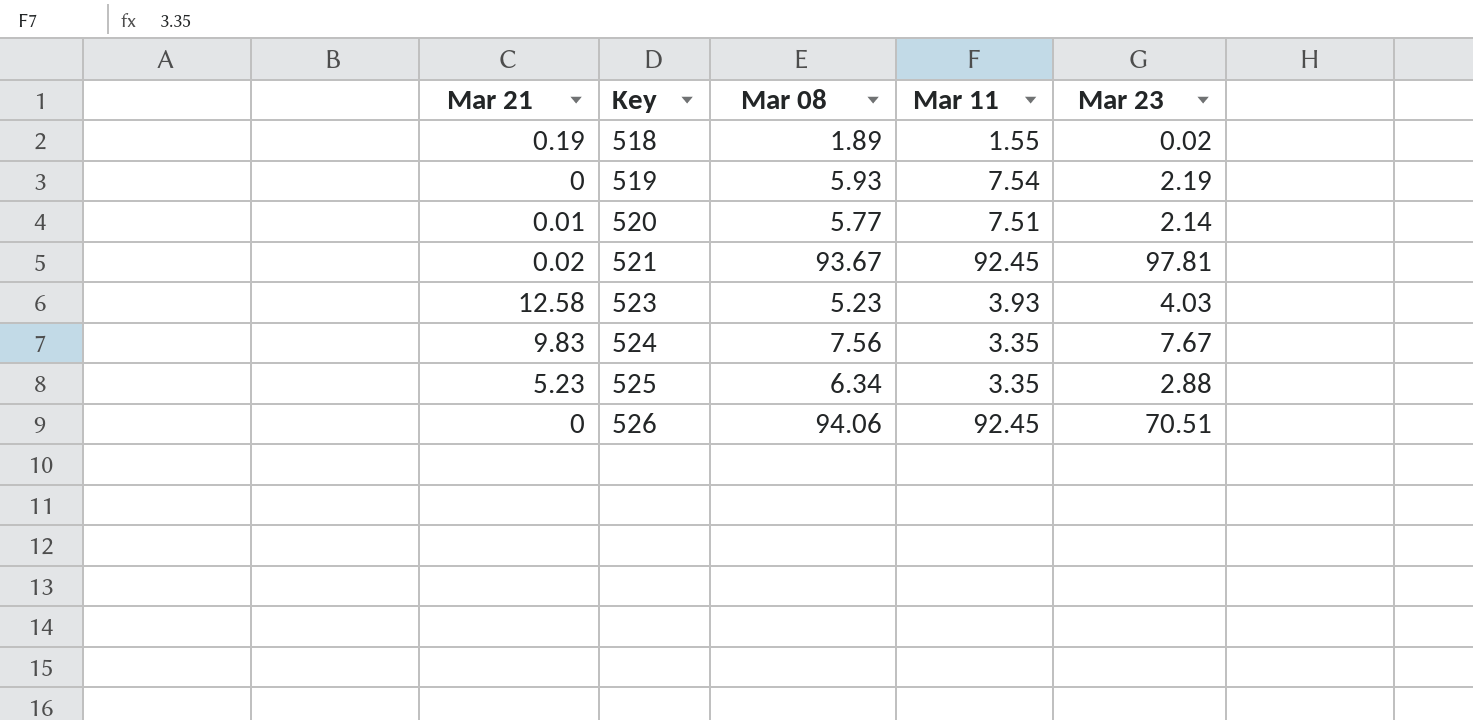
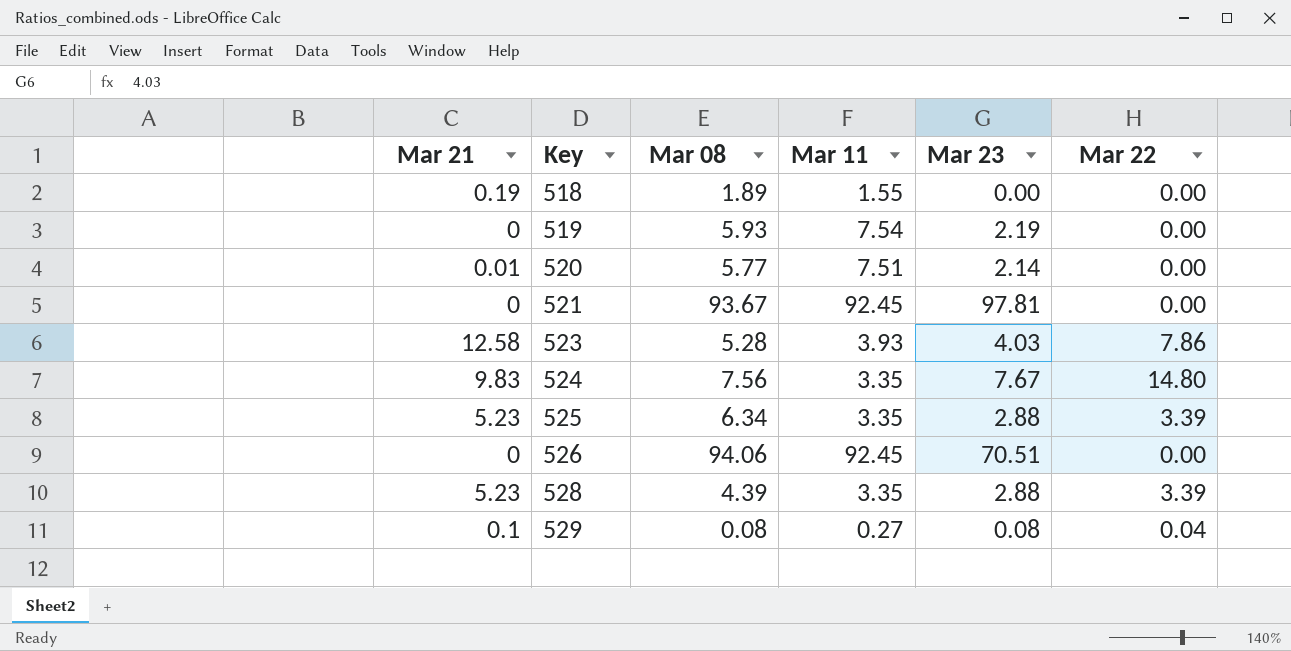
column Mar 22 | position: none -> 6
518 | Mar 23: 0.02 -> 0.00
521 | Mar 21: 0.02 -> 0
523 | Mar 08: 5.23 -> 5.28
row 528: none -> 5.23 | 4.39 | 3.35 | 2.88 | 3.39
row 529: none -> 0.1 | 0.08 | 0.27 | 0.08 | 0.04

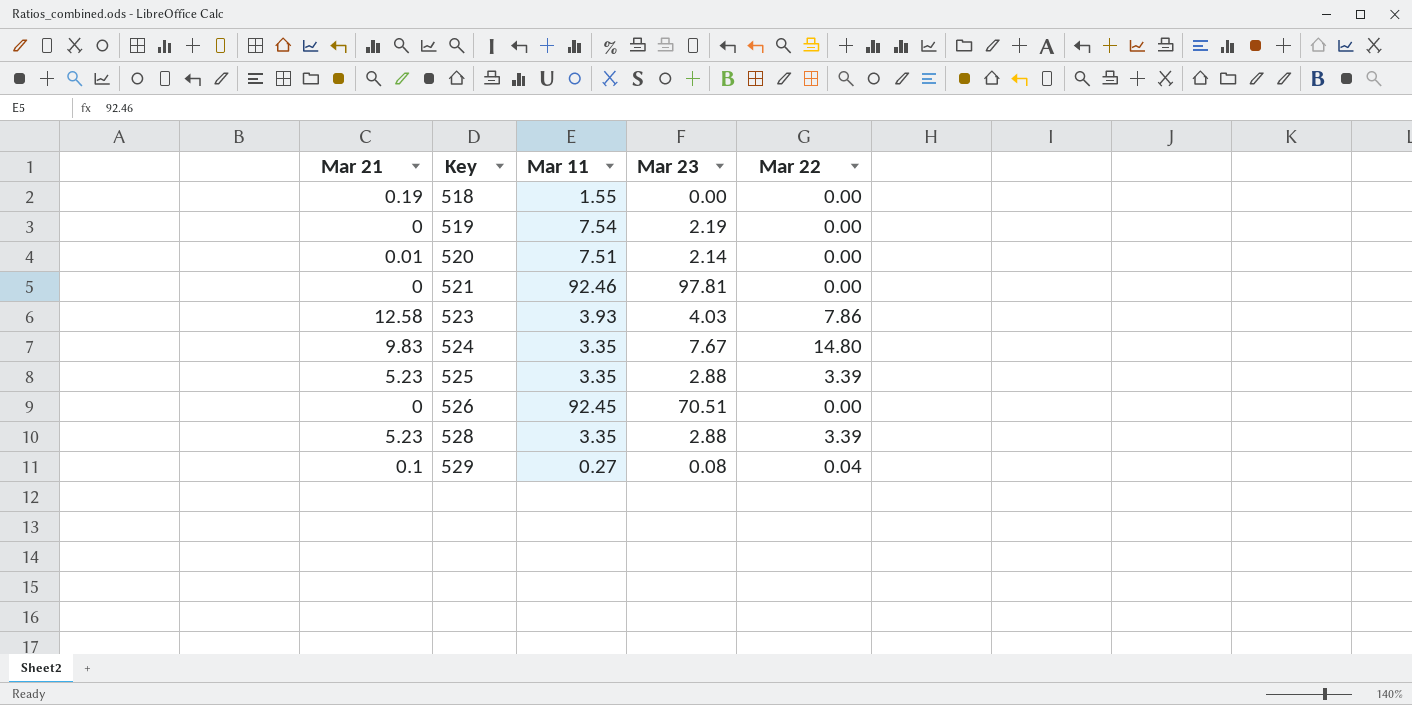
column Mar 08 | position: 3 -> none
521 | Mar 11: 92.45 -> 92.46

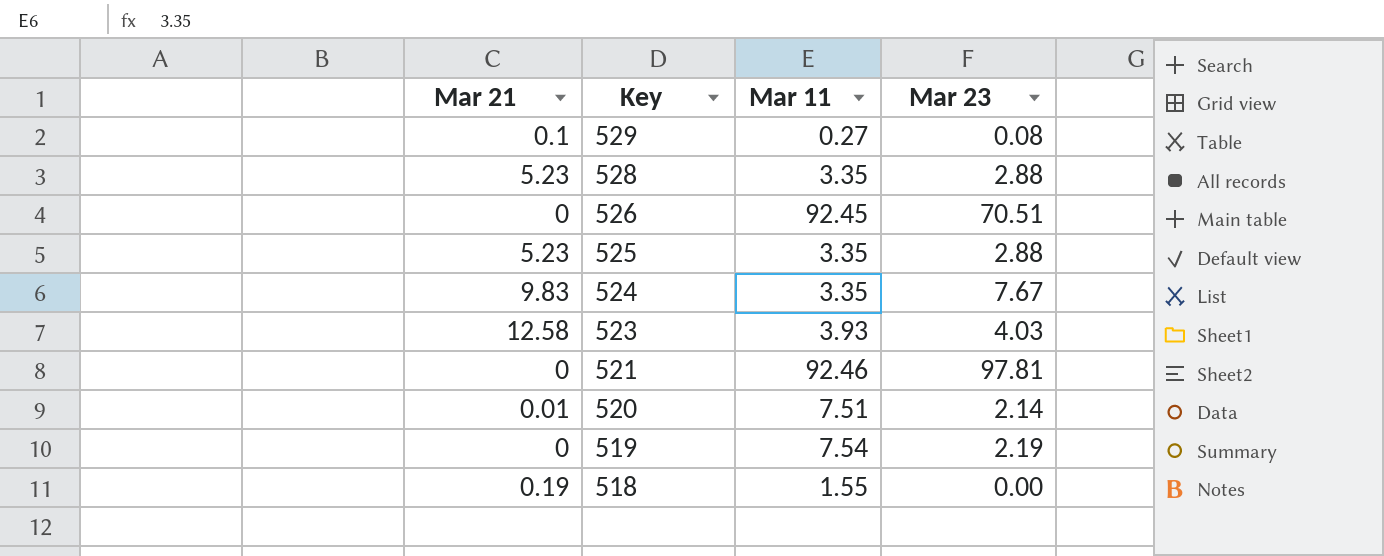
row order: Key ascending -> Key descending
column Mar 22 | position: 5 -> none

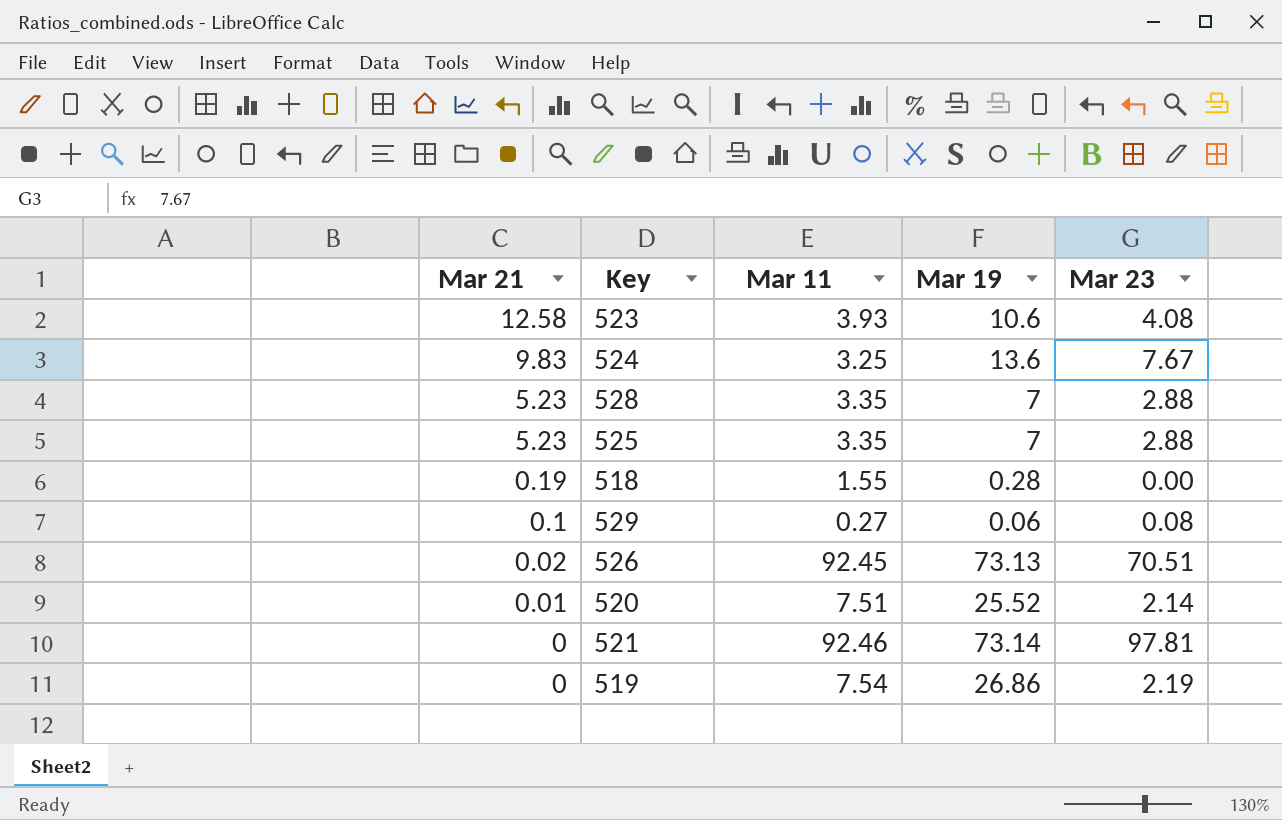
row order: Key descending -> Mar 21 descending
column Mar 19 | position: none -> 4
523 | Mar 23: 4.03 -> 4.08
524 | Mar 11: 3.35 -> 3.25
526 | Mar 21: 0 -> 0.02

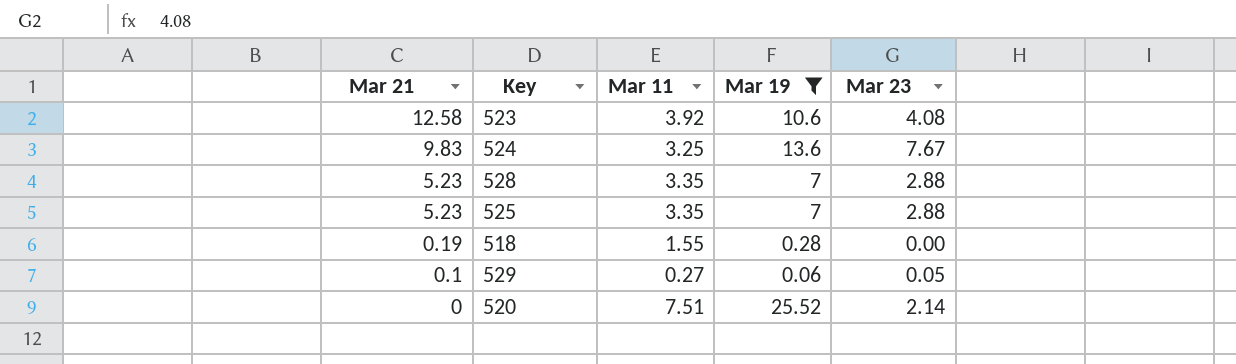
filter: none -> Mar 19 <= 25.52
523 | Mar 11: 3.93 -> 3.92
529 | Mar 23: 0.08 -> 0.05
520 | Mar 21: 0.01 -> 0

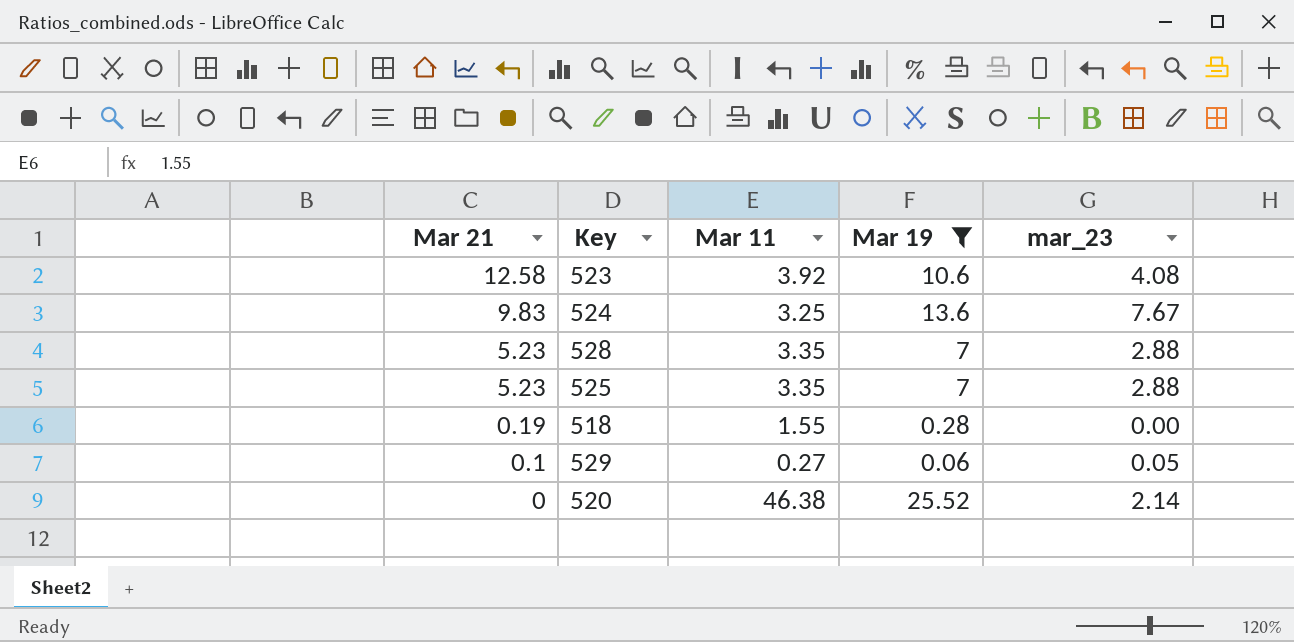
column name: Mar 23 -> mar_23
520 | Mar 11: 7.51 -> 46.38

